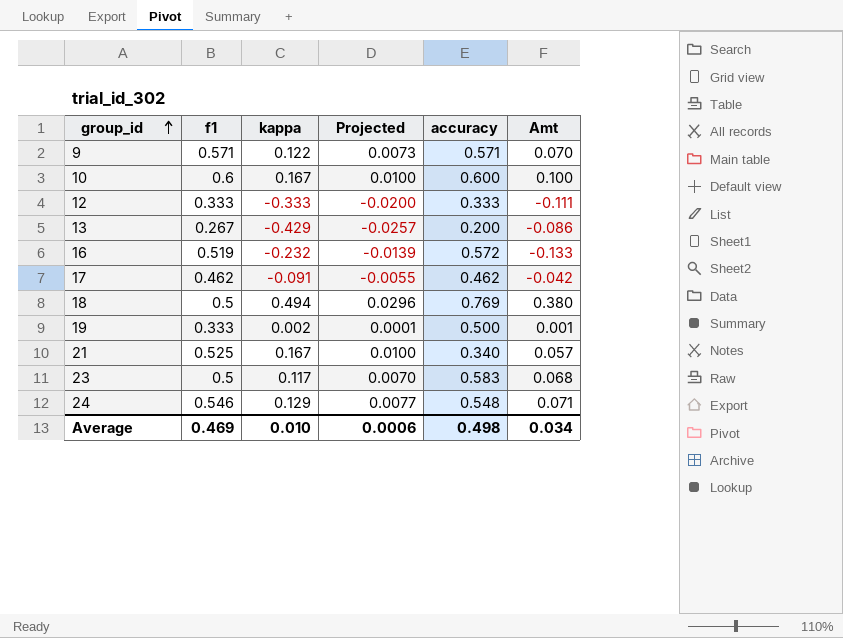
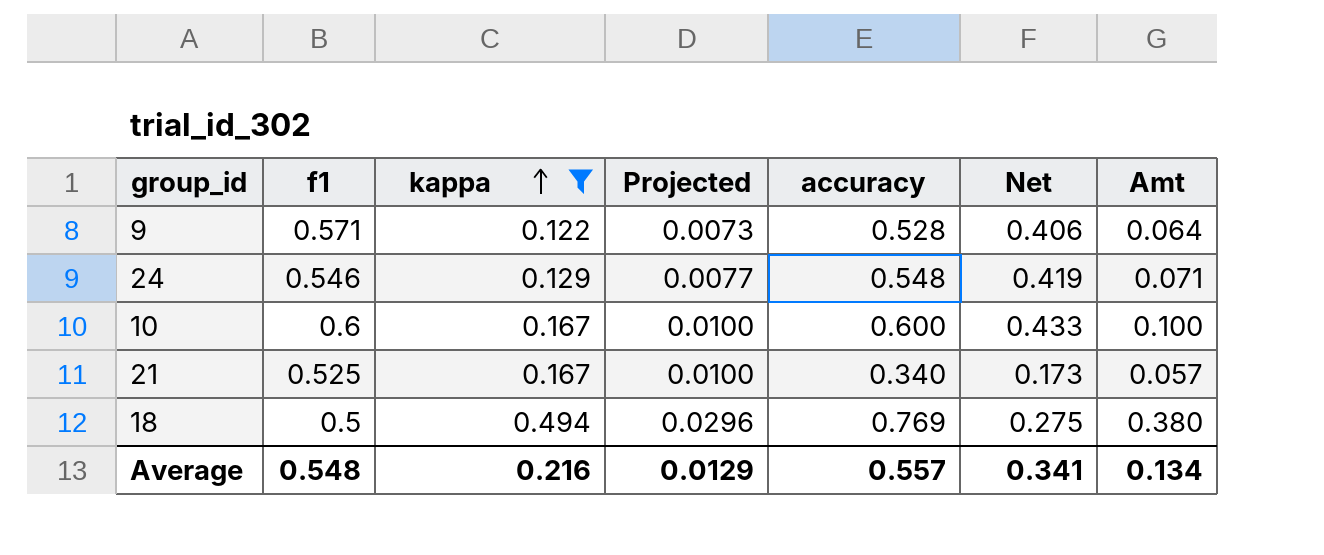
filter: none -> kappa >= 0.122
row order: group_id ascending -> kappa ascending
column Net | formula: none -> [accuracy] - [kappa]
9 | accuracy: 0.571 -> 0.528
9 | Amt: 0.070 -> 0.064
Average | f1: 0.469 -> 0.548
Average | kappa: 0.010 -> 0.216
Average | Projected: 0.0006 -> 0.0129
Average | accuracy: 0.498 -> 0.557
Average | Amt: 0.034 -> 0.134

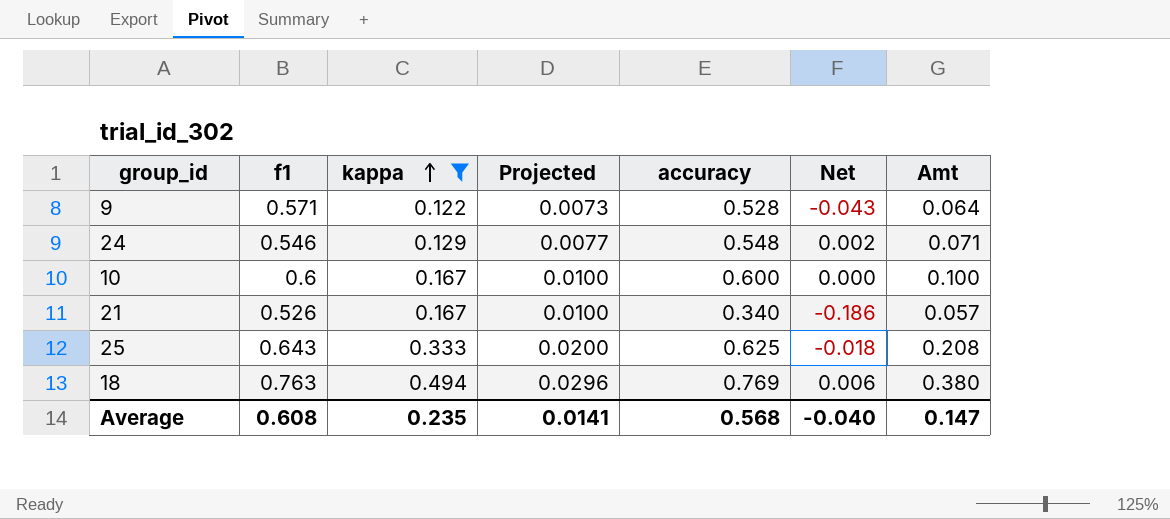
column Net | formula: [accuracy] - [kappa] -> [accuracy] - [f1]
21 | f1: 0.525 -> 0.526
row 25: none -> 0.643 | 0.333 | 0.0200 | 0.625 | -0.018 | 0.208
18 | f1: 0.5 -> 0.763
Average | f1: 0.548 -> 0.608
Average | kappa: 0.216 -> 0.235
Average | Projected: 0.0129 -> 0.0141
Average | accuracy: 0.557 -> 0.568
Average | Net: 0.341 -> -0.040
Average | Amt: 0.134 -> 0.147

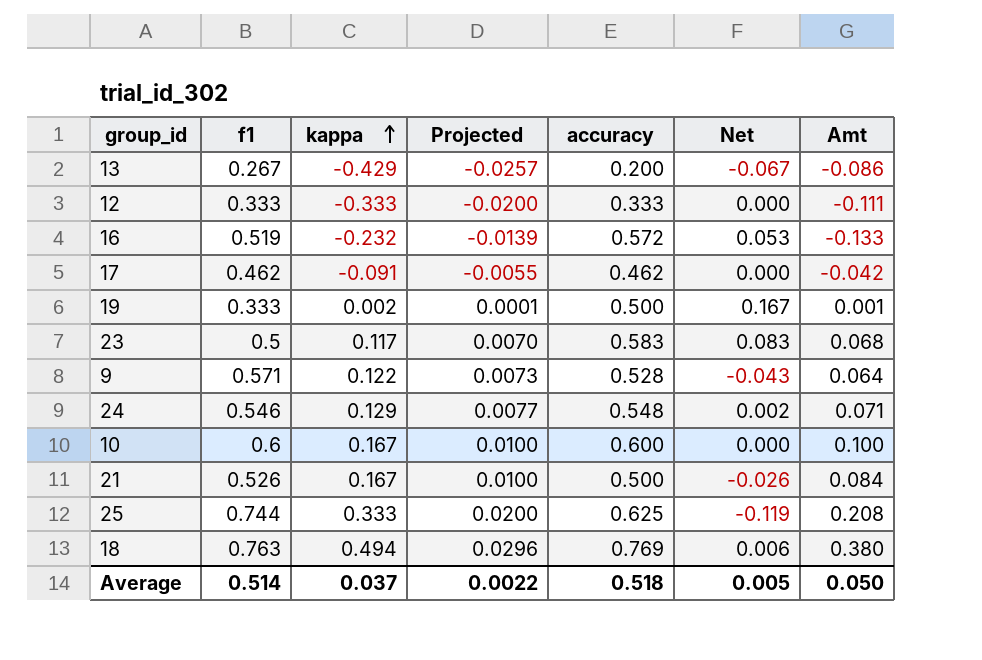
filter: kappa >= 0.122 -> none
21 | accuracy: 0.340 -> 0.500
21 | Net: -0.186 -> -0.026
21 | Amt: 0.057 -> 0.084
25 | f1: 0.643 -> 0.744
25 | Net: -0.018 -> -0.119
Average | f1: 0.608 -> 0.514
Average | kappa: 0.235 -> 0.037
Average | Projected: 0.0141 -> 0.0022
Average | accuracy: 0.568 -> 0.518
Average | Net: -0.040 -> 0.005
Average | Amt: 0.147 -> 0.050

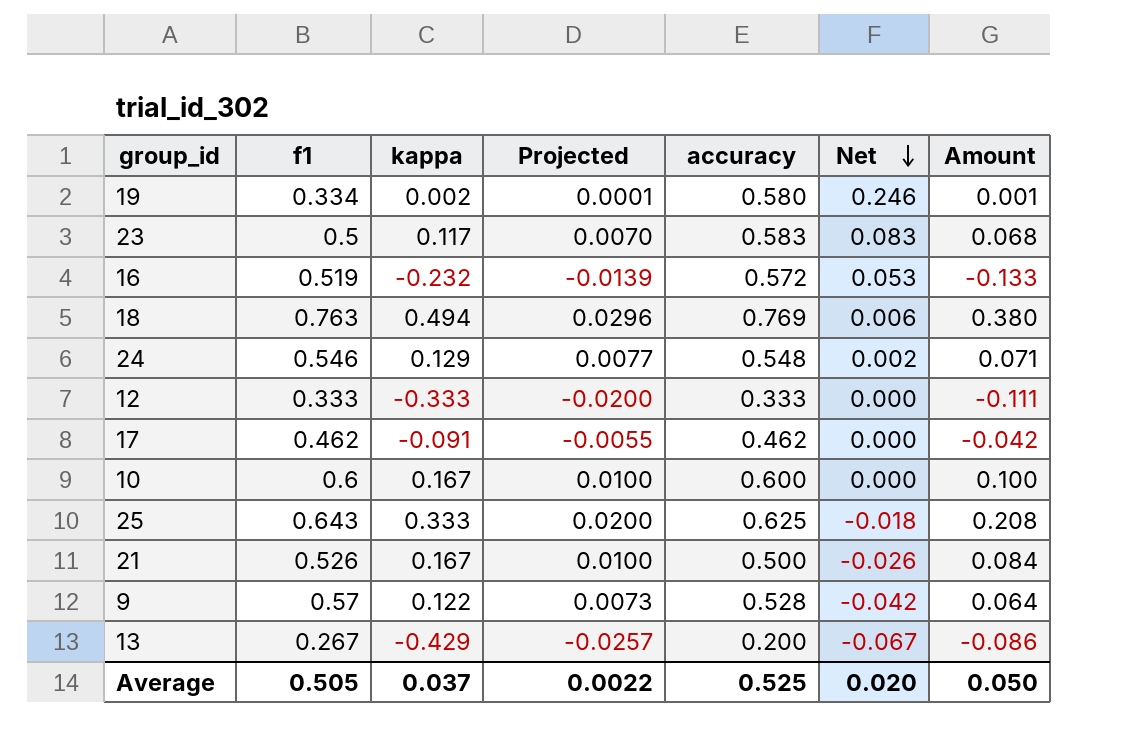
row order: kappa ascending -> Net descending
column name: Amt -> Amount
19 | f1: 0.333 -> 0.334
19 | accuracy: 0.500 -> 0.580
19 | Net: 0.167 -> 0.246
25 | f1: 0.744 -> 0.643
25 | Net: -0.119 -> -0.018
9 | f1: 0.571 -> 0.57
9 | Net: -0.043 -> -0.042
Average | f1: 0.514 -> 0.505
Average | accuracy: 0.518 -> 0.525
Average | Net: 0.005 -> 0.020

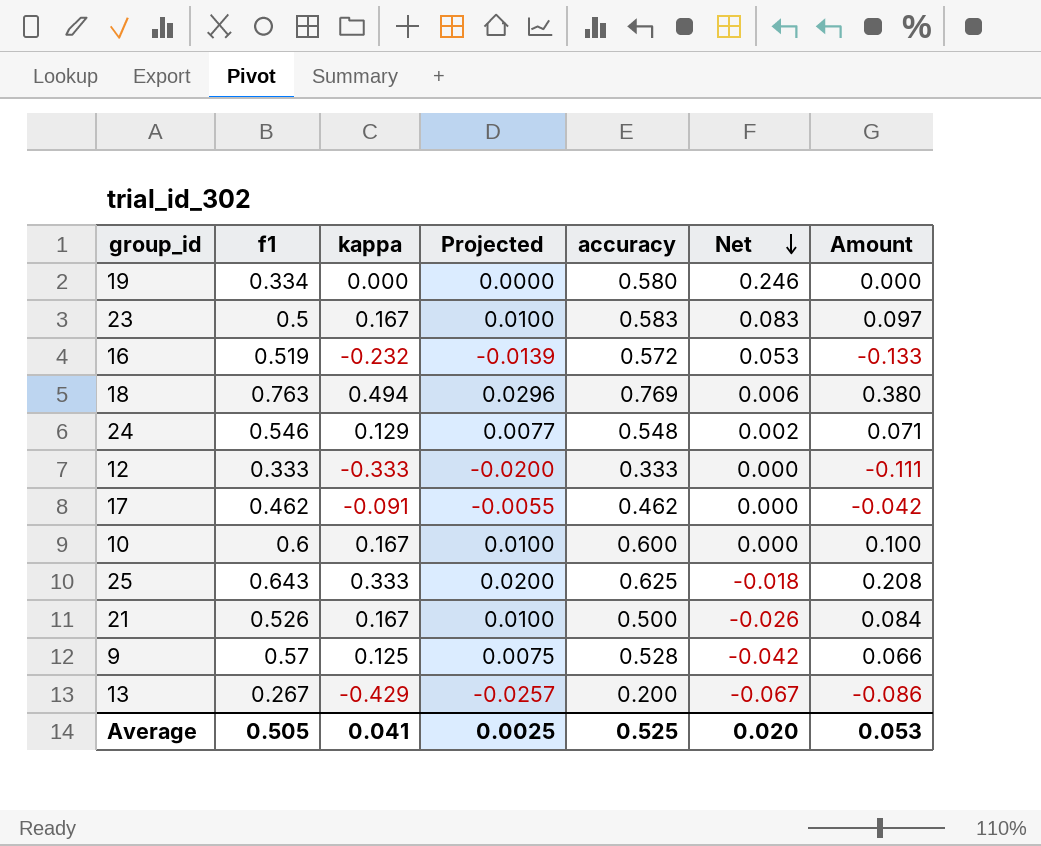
19 | kappa: 0.002 -> 0.000
19 | Projected: 0.0001 -> 0.0000
19 | Amount: 0.001 -> 0.000
23 | kappa: 0.117 -> 0.167
23 | Projected: 0.0070 -> 0.0100
23 | Amount: 0.068 -> 0.097
9 | kappa: 0.122 -> 0.125
9 | Projected: 0.0073 -> 0.0075
9 | Amount: 0.064 -> 0.066
Average | kappa: 0.037 -> 0.041
Average | Projected: 0.0022 -> 0.0025
Average | Amount: 0.050 -> 0.053

